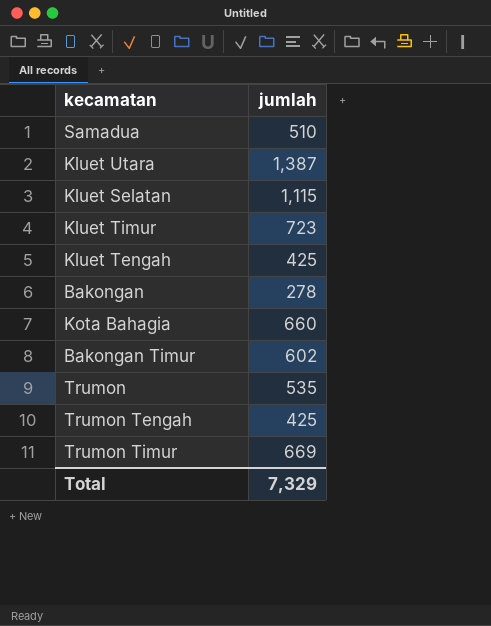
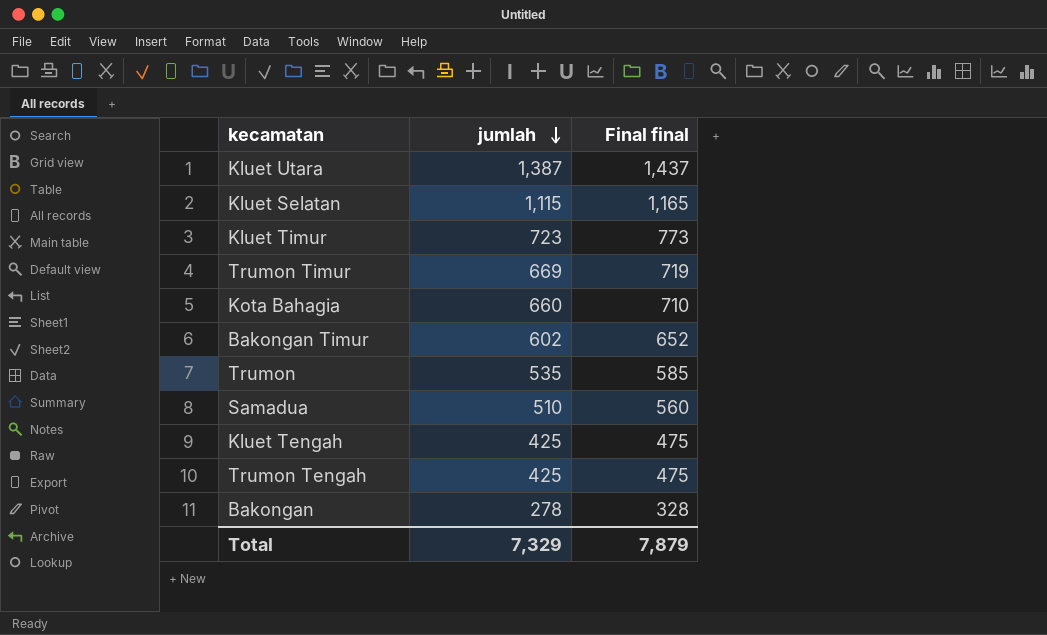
row order: none -> jumlah descending
column Final final | formula: none -> [jumlah] + 50

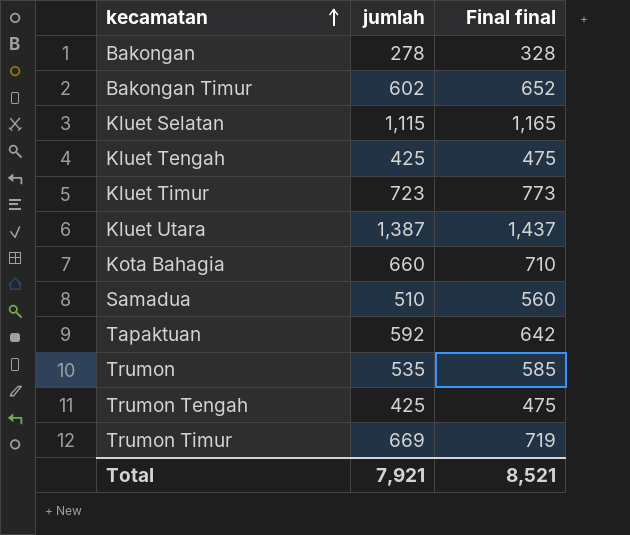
row order: jumlah descending -> kecamatan ascending
row Tapaktuan: none -> 592 | 642
Total | jumlah: 7,329 -> 7,921
Total | Final final: 7,879 -> 8,521

